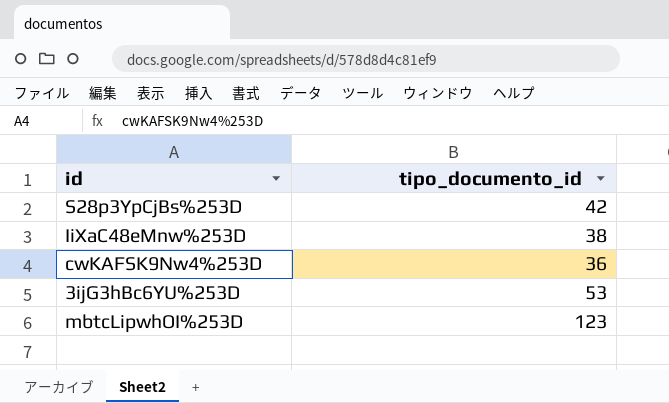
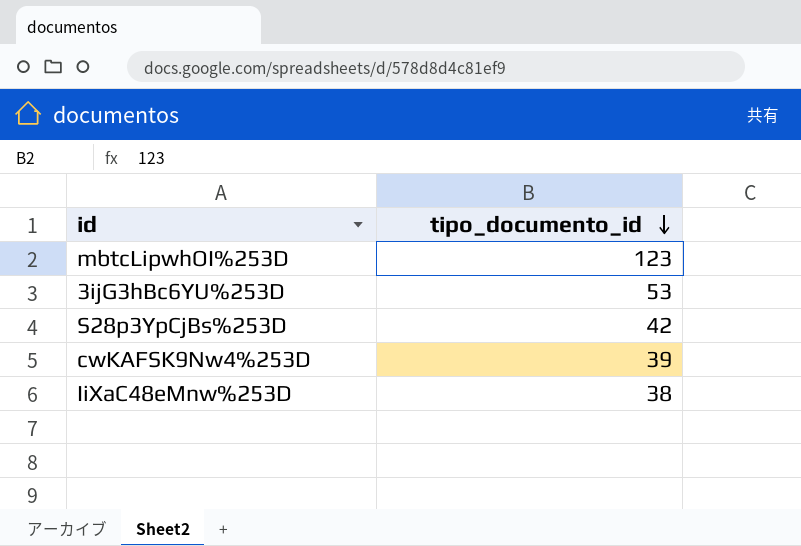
row order: none -> tipo_documento_id descending
cwKAFSK9Nw4%253D | tipo_documento_id: 36 -> 39

